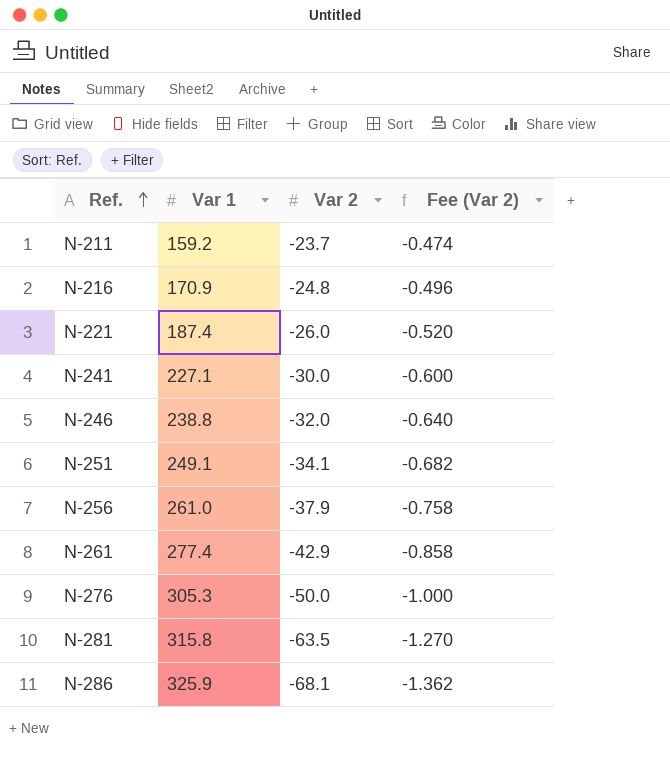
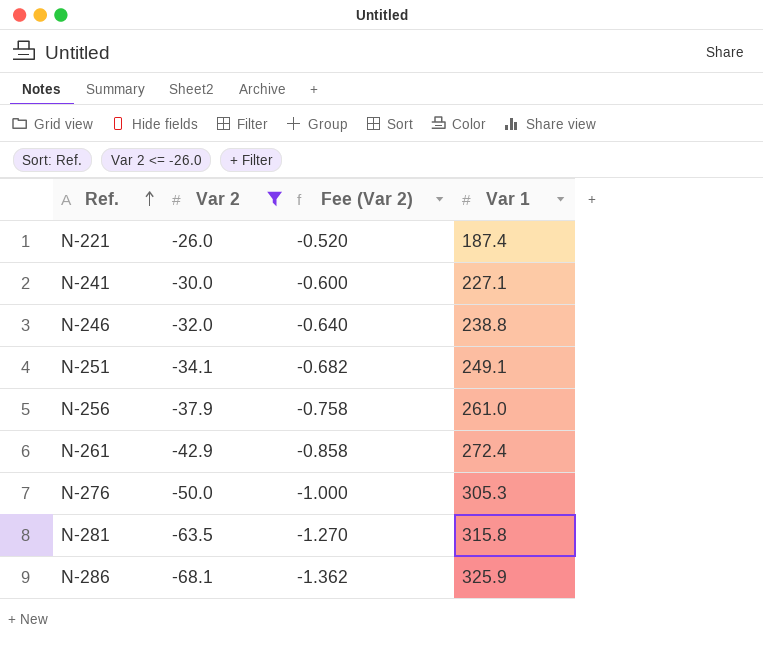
filter: none -> Var 2 <= -26.0
column Var 1 | position: 2 -> 4
N-261 | Var 1: 277.4 -> 272.4

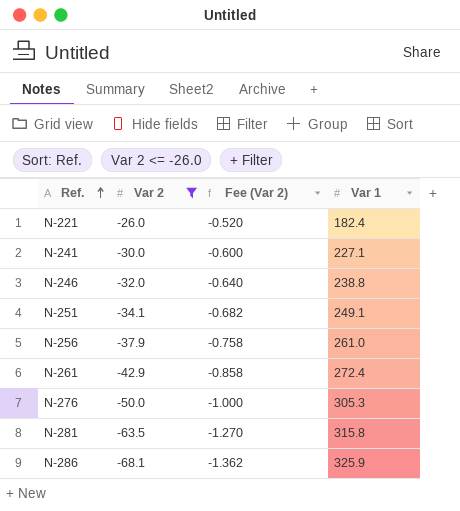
N-221 | Var 1: 187.4 -> 182.4

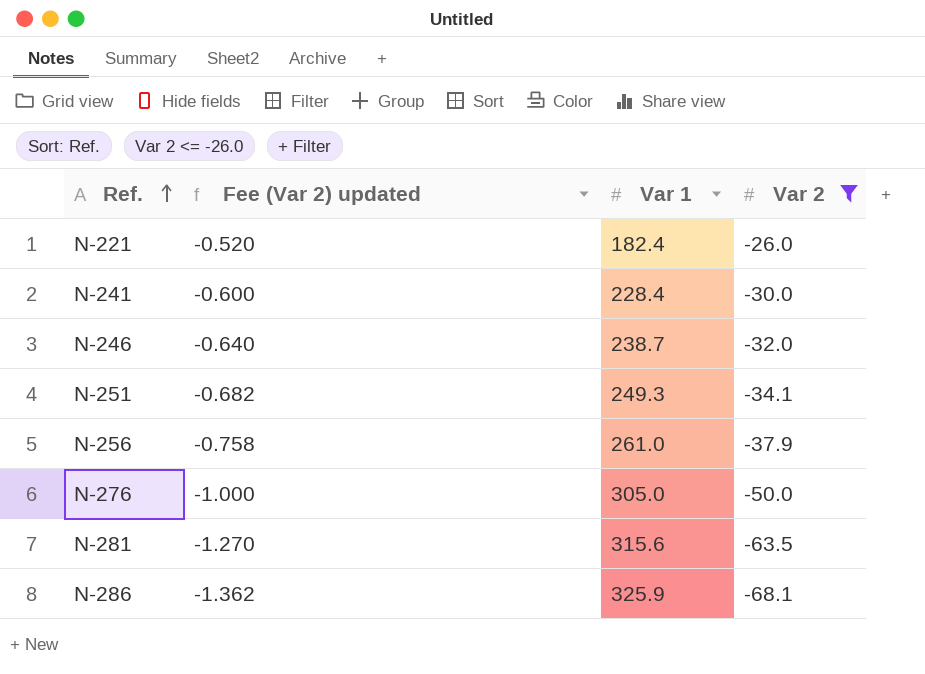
column name: Fee (Var 2) -> Fee (Var 2) updated
column Var 2 | position: 2 -> 4
row N-261: -42.9 | -0.858 | 272.4 -> none
N-241 | Var 1: 227.1 -> 228.4
N-246 | Var 1: 238.8 -> 238.7
N-251 | Var 1: 249.1 -> 249.3
N-276 | Var 1: 305.3 -> 305.0
N-281 | Var 1: 315.8 -> 315.6

